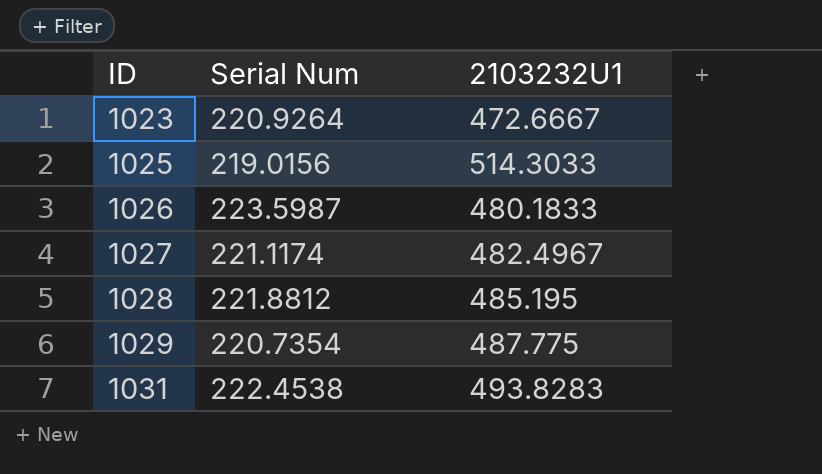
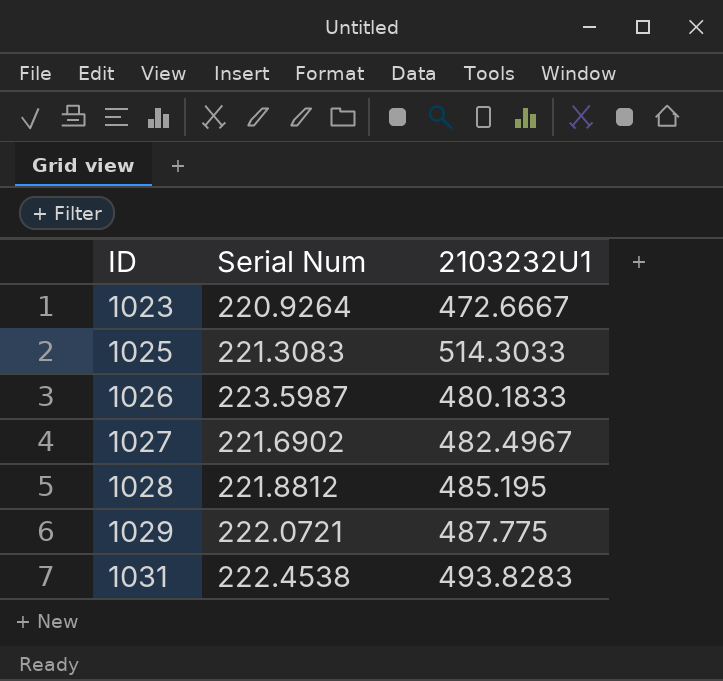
1025 | Serial Num: 219.0156 -> 221.3083
1027 | Serial Num: 221.1174 -> 221.6902
1029 | Serial Num: 220.7354 -> 222.0721

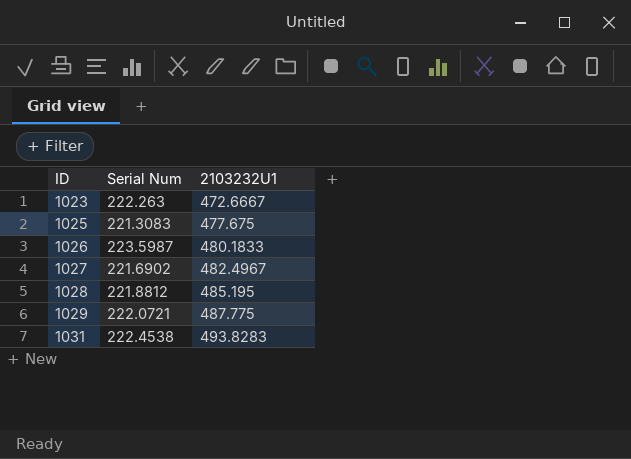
1023 | Serial Num: 220.9264 -> 222.263
1025 | 2103232U1: 514.3033 -> 477.675

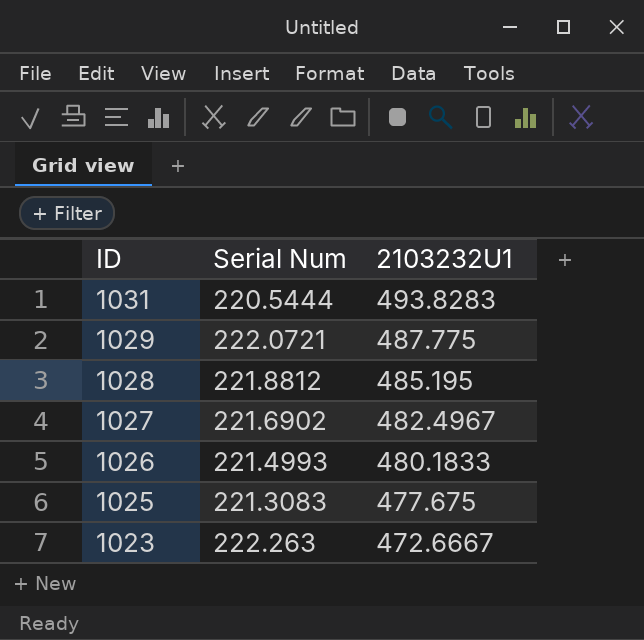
row order: ID ascending -> ID descending
1031 | Serial Num: 222.4538 -> 220.5444
1026 | Serial Num: 223.5987 -> 221.4993

